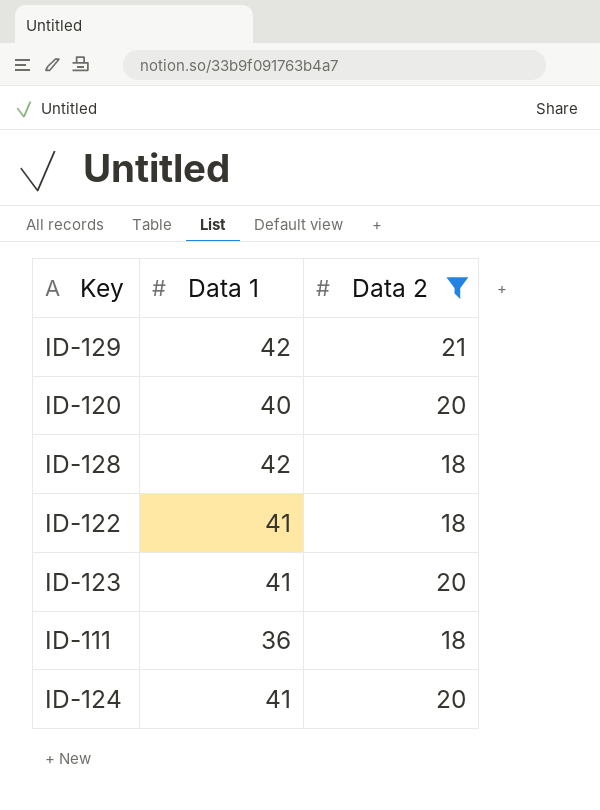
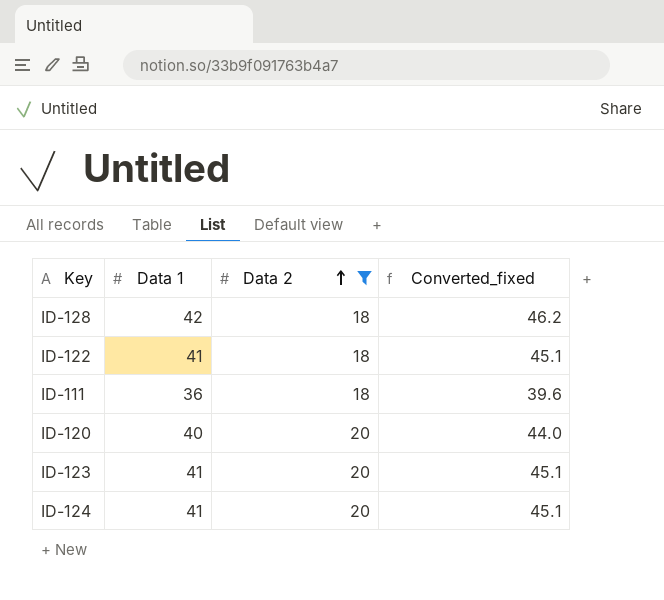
row order: none -> Data 2 ascending
column Converted_fixed | formula: none -> [Data 1] * 1.1
row ID-129: 42 | 21 -> none

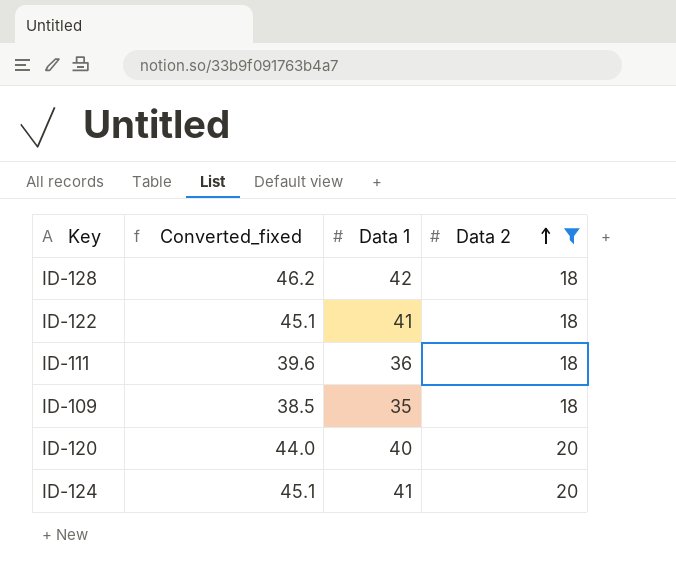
column Converted_fixed | position: 4 -> 2
row ID-123: 41 | 20 | 45.1 -> none
row ID-109: none -> 38.5 | 35 | 18

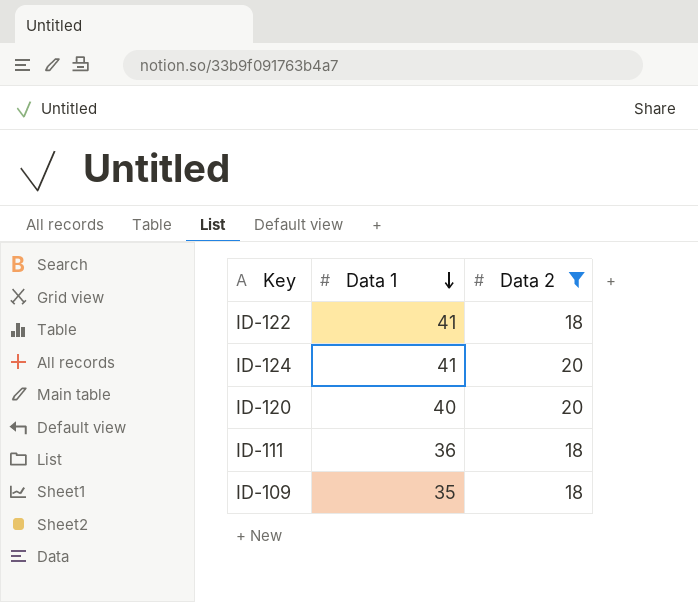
row order: Data 2 ascending -> Data 1 descending
column Converted_fixed | formula: [Data 1] * 1.1 -> none
row ID-128: 46.2 | 42 | 18 -> none

